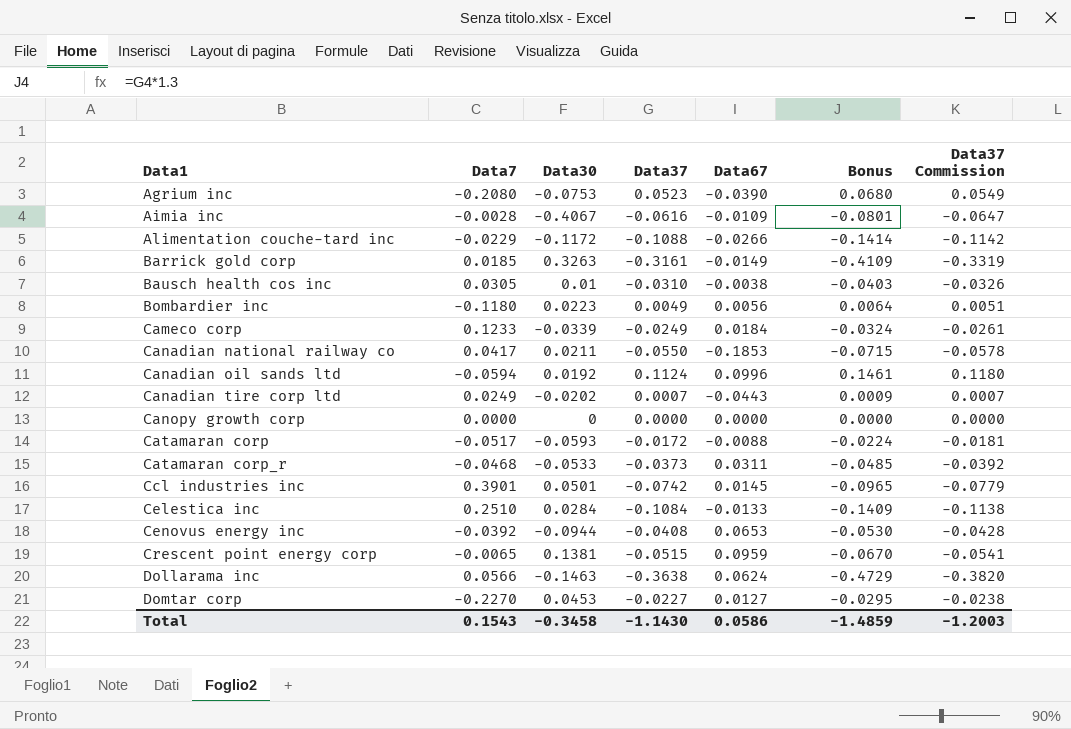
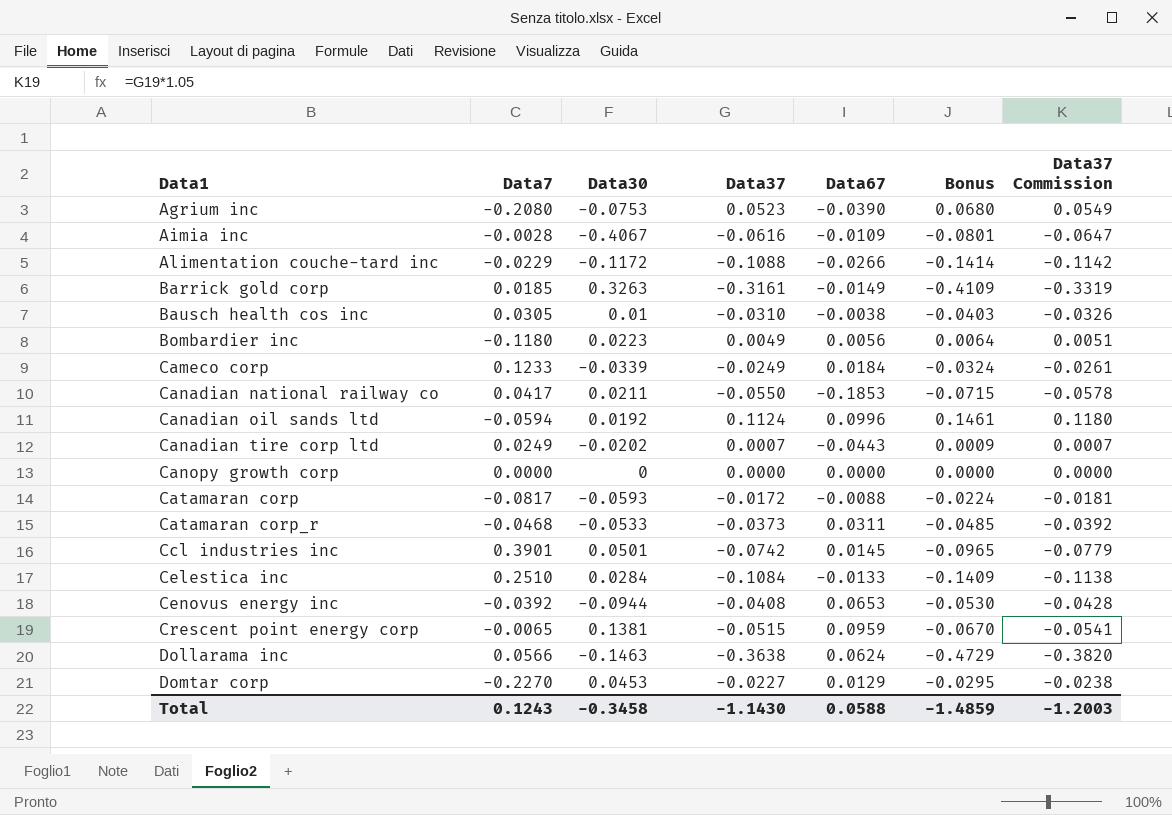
Catamaran corp | Data7: -0.0517 -> -0.0817
Domtar corp | Data67: 0.0127 -> 0.0129
Total | Data7: 0.1543 -> 0.1243
Total | Data67: 0.0586 -> 0.0588

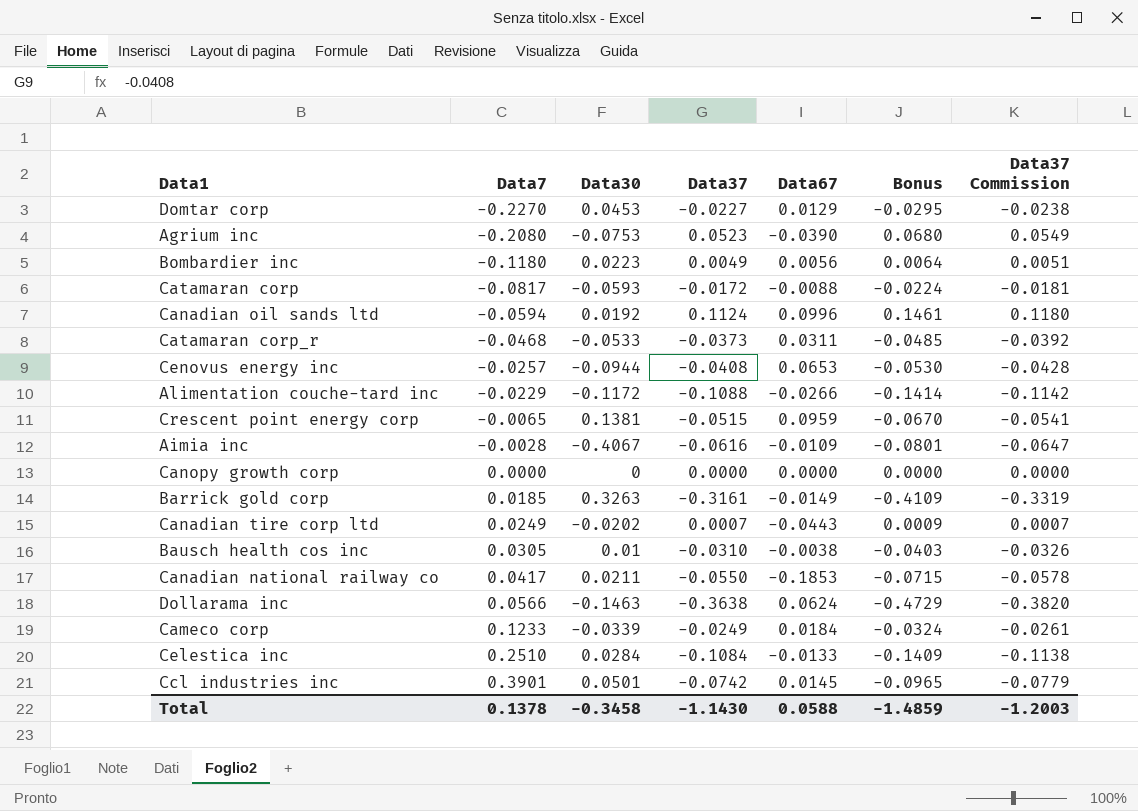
row order: Data1 ascending -> Data7 ascending
Cenovus energy inc | Data7: -0.0392 -> -0.0257
Total | Data7: 0.1243 -> 0.1378

